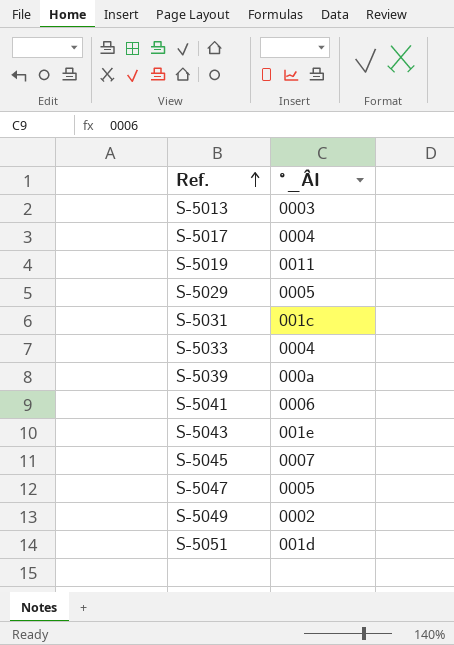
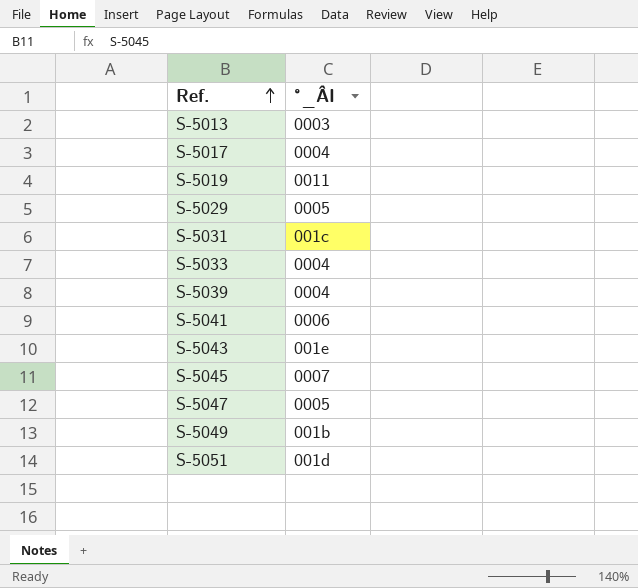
S-5039 | °_ÂI: 000a -> 0004
S-5049 | °_ÂI: 0002 -> 001b

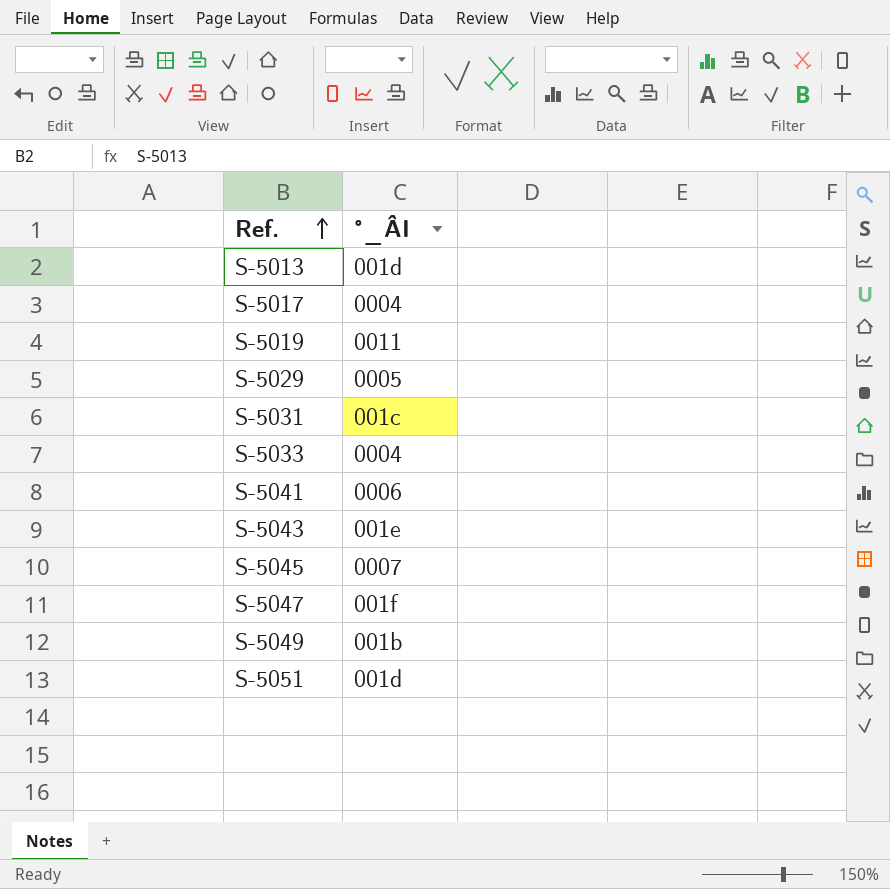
row S-5039: 0004 -> none
S-5013 | °_ÂI: 0003 -> 001d
S-5047 | °_ÂI: 0005 -> 001f

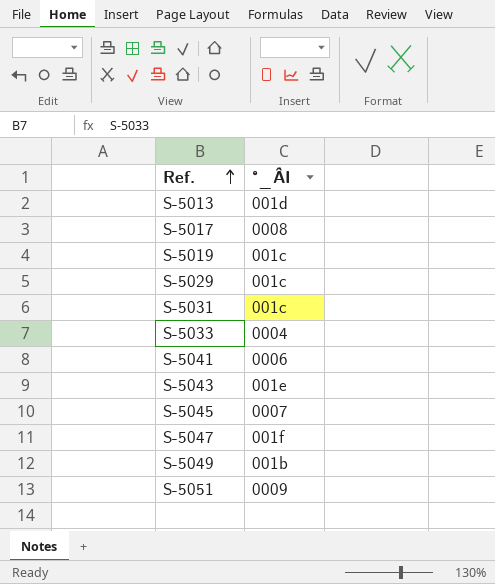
S-5017 | °_ÂI: 0004 -> 0008
S-5019 | °_ÂI: 0011 -> 001c
S-5029 | °_ÂI: 0005 -> 001c
S-5051 | °_ÂI: 001d -> 0009

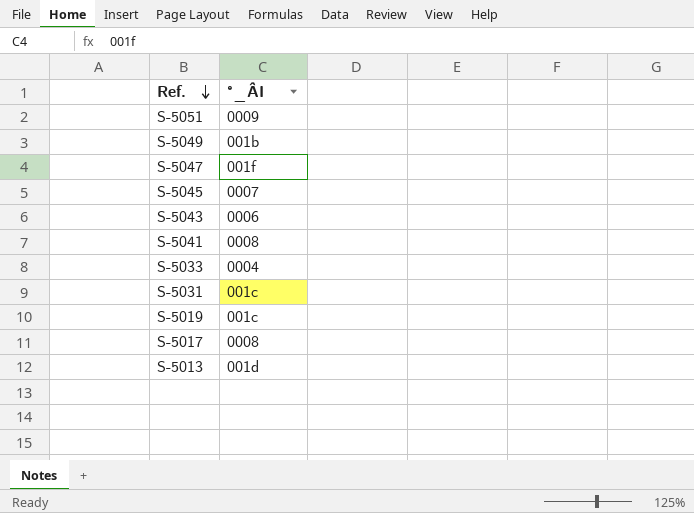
row order: Ref. ascending -> Ref. descending
row S-5029: 001c -> none
S-5043 | °_ÂI: 001e -> 0006
S-5041 | °_ÂI: 0006 -> 0008

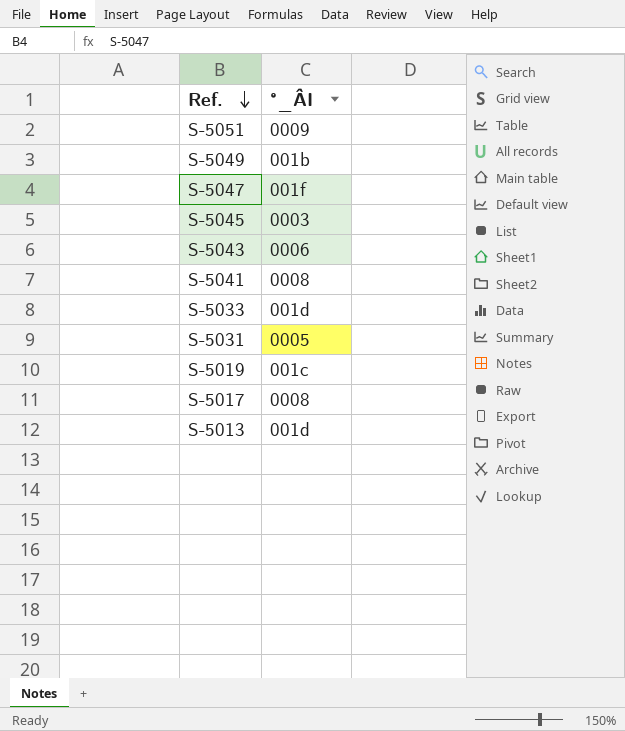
S-5045 | °_ÂI: 0007 -> 0003
S-5033 | °_ÂI: 0004 -> 001d
S-5031 | °_ÂI: 001c -> 0005

